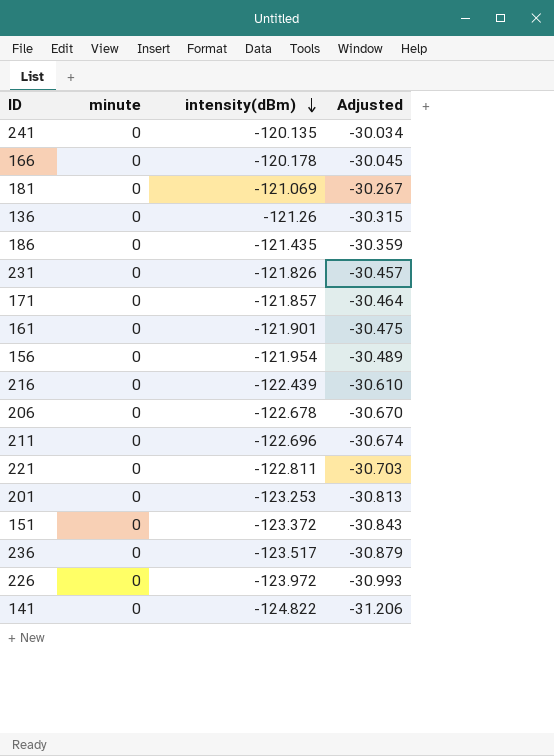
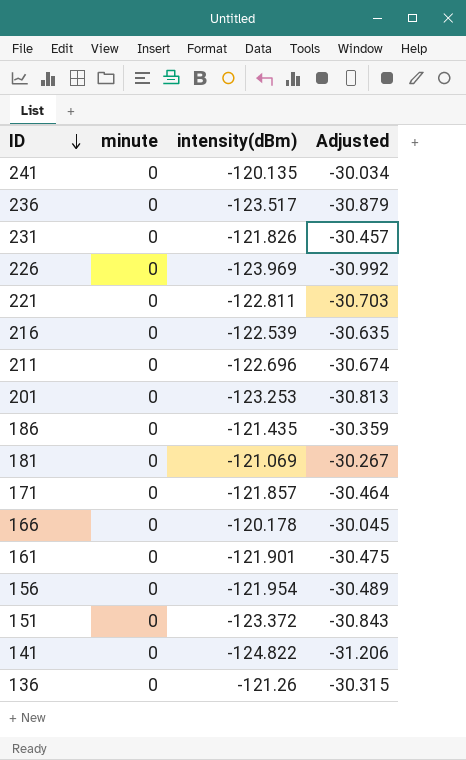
row order: intensity(dBm) descending -> ID descending
row 206: 0 | -122.678 | -30.670 -> none
226 | intensity(dBm): -123.972 -> -123.969
226 | Adjusted: -30.993 -> -30.992
216 | intensity(dBm): -122.439 -> -122.539
216 | Adjusted: -30.610 -> -30.635

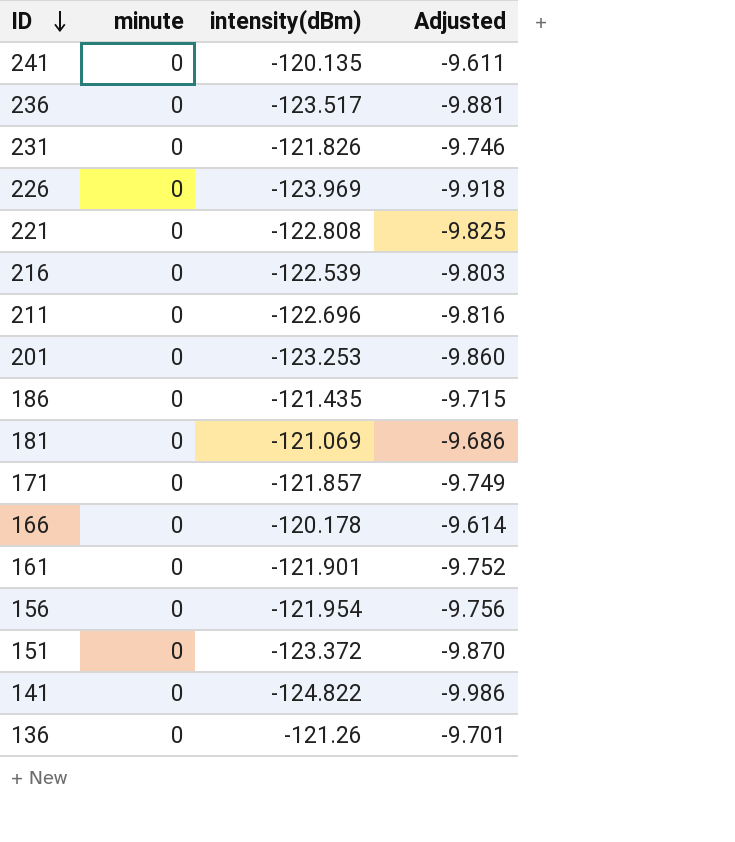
column Adjusted | formula: [intensity(dBm)] * 0.25 -> [intensity(dBm)] * 0.08
221 | intensity(dBm): -122.811 -> -122.808

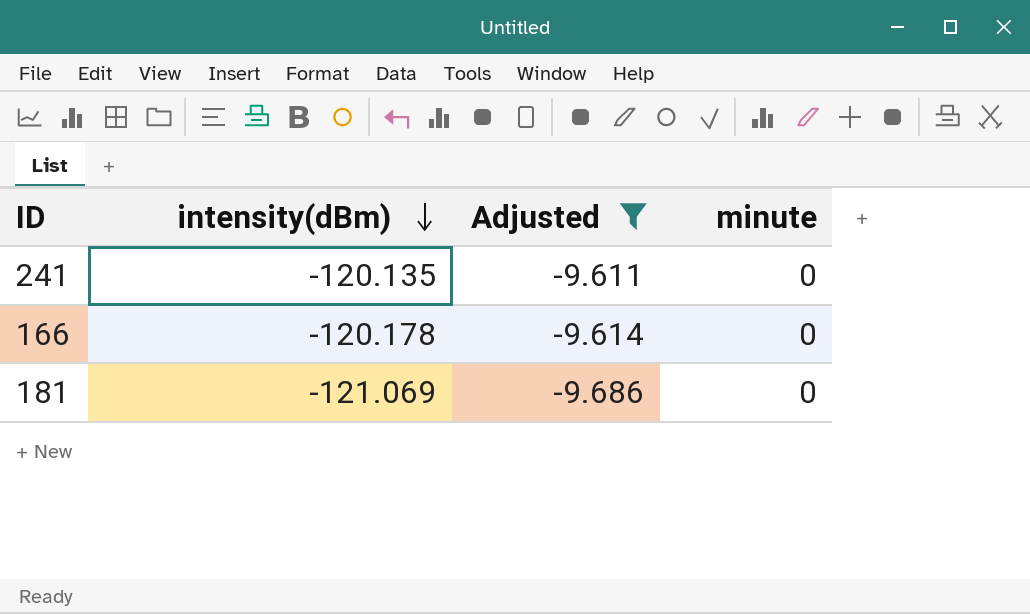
filter: none -> Adjusted >= -9.686
row order: ID descending -> intensity(dBm) descending
column minute | position: 2 -> 4

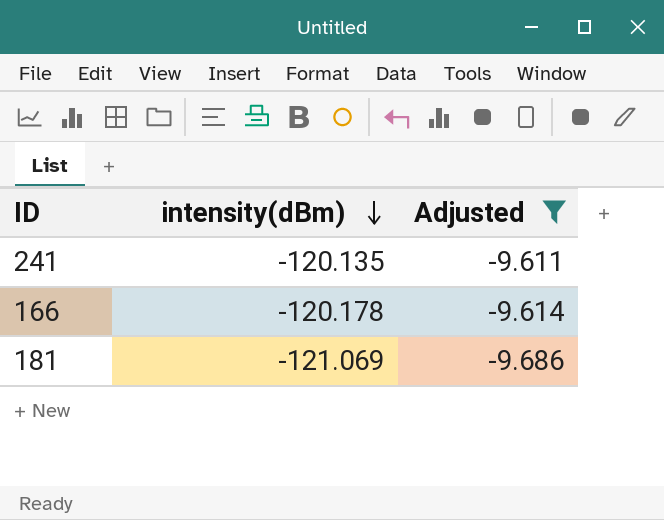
column minute | position: 4 -> none

